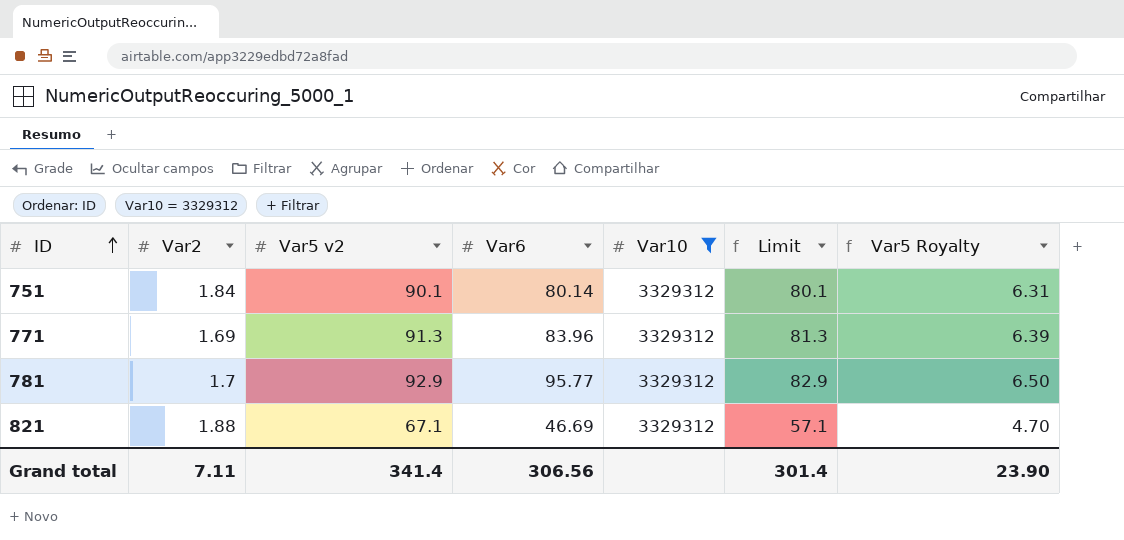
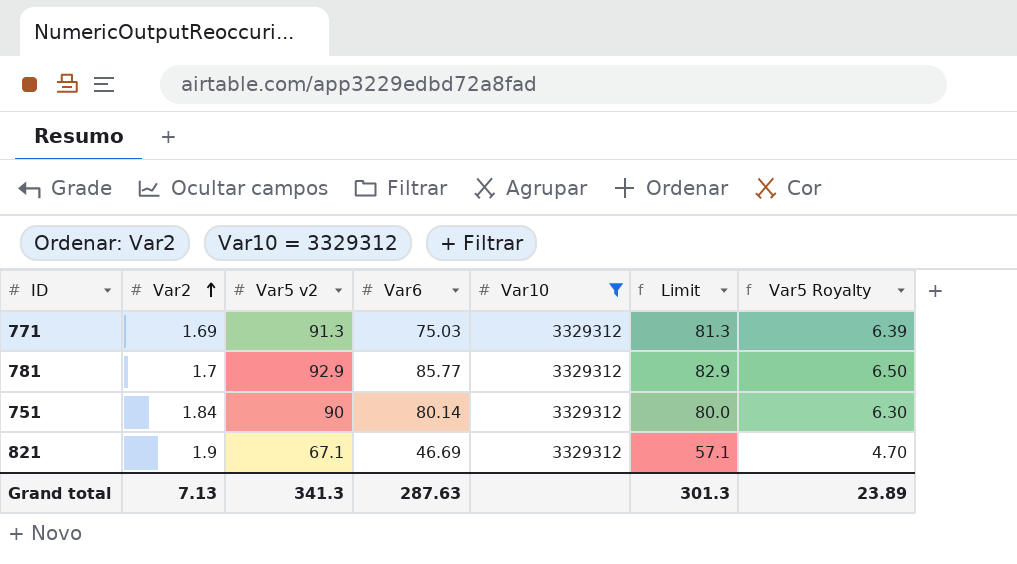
row order: ID ascending -> Var2 ascending
771 | Var6: 83.96 -> 75.03
781 | Var6: 95.77 -> 85.77
751 | Var5 v2: 90.1 -> 90
751 | Limit: 80.1 -> 80.0
751 | Var5 Royalty: 6.31 -> 6.30
821 | Var2: 1.88 -> 1.9
Grand total | Var2: 7.11 -> 7.13
Grand total | Var5 v2: 341.4 -> 341.3
Grand total | Var6: 306.56 -> 287.63
Grand total | Limit: 301.4 -> 301.3
Grand total | Var5 Royalty: 23.90 -> 23.89

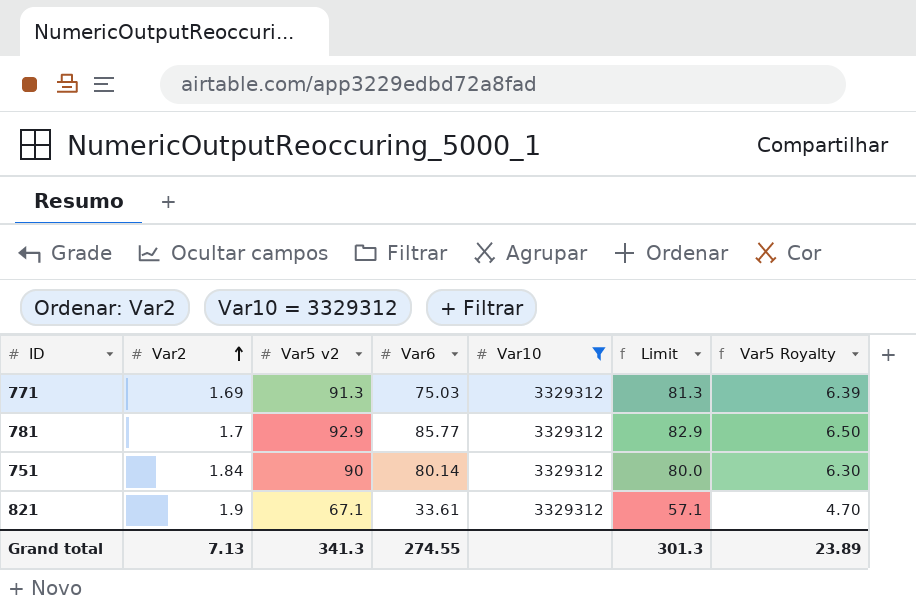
821 | Var6: 46.69 -> 33.61
Grand total | Var6: 287.63 -> 274.55

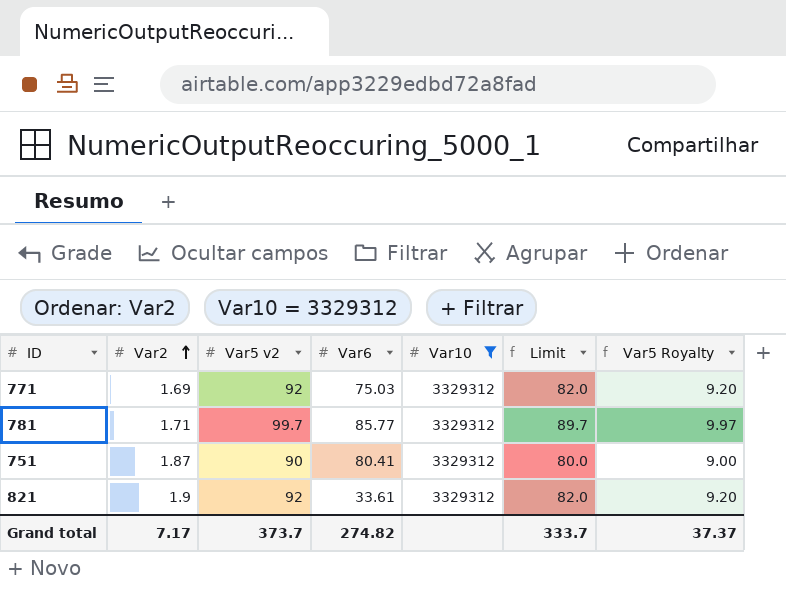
column Var5 Royalty | formula: [Var5 v2] * 0.07 -> [Var5 v2] * 0.1
771 | Var5 v2: 91.3 -> 92
771 | Limit: 81.3 -> 82.0
781 | Var2: 1.7 -> 1.71
781 | Var5 v2: 92.9 -> 99.7
781 | Limit: 82.9 -> 89.7
751 | Var2: 1.84 -> 1.87
751 | Var6: 80.14 -> 80.41
821 | Var5 v2: 67.1 -> 92
821 | Limit: 57.1 -> 82.0
Grand total | Var2: 7.13 -> 7.17
Grand total | Var5 v2: 341.3 -> 373.7
Grand total | Var6: 274.55 -> 274.82
Grand total | Limit: 301.3 -> 333.7
Grand total | Var5 Royalty: 23.89 -> 37.37

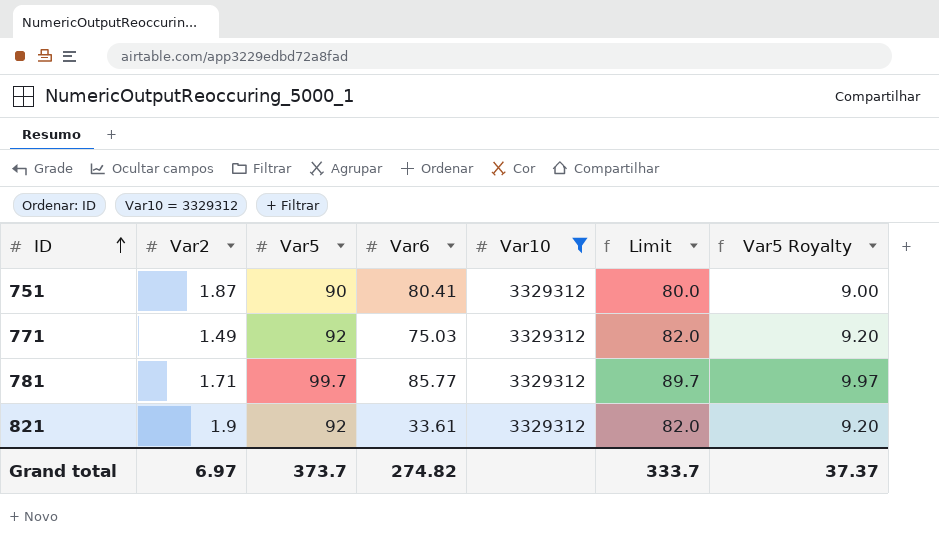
row order: Var2 ascending -> ID ascending
column name: Var5 v2 -> Var5
771 | Var2: 1.69 -> 1.49
Grand total | Var2: 7.17 -> 6.97

